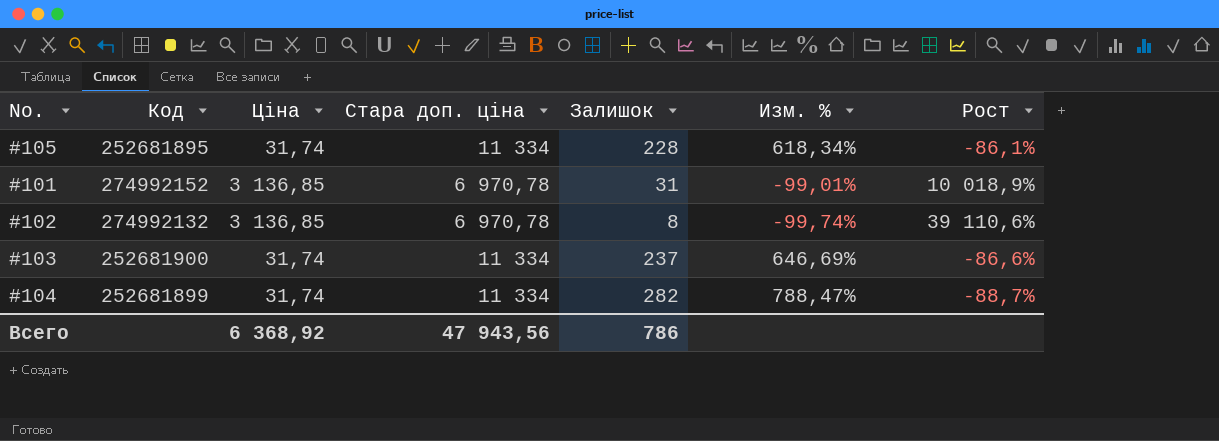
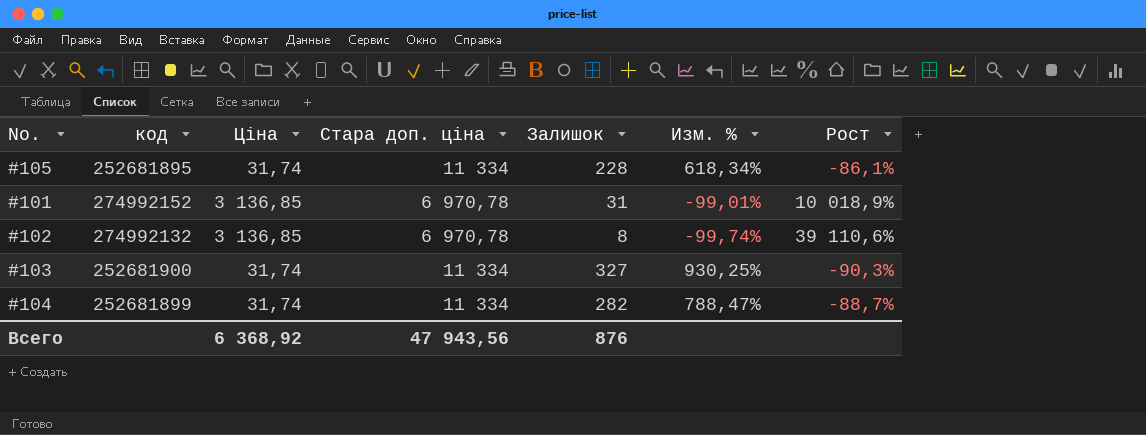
column name: Код -> код
#103 | Залишок: 237 -> 327
#103 | Изм. %: 646,69% -> 930,25%
#103 | Рост: -86,6% -> -90,3%
Всего | Залишок: 786 -> 876

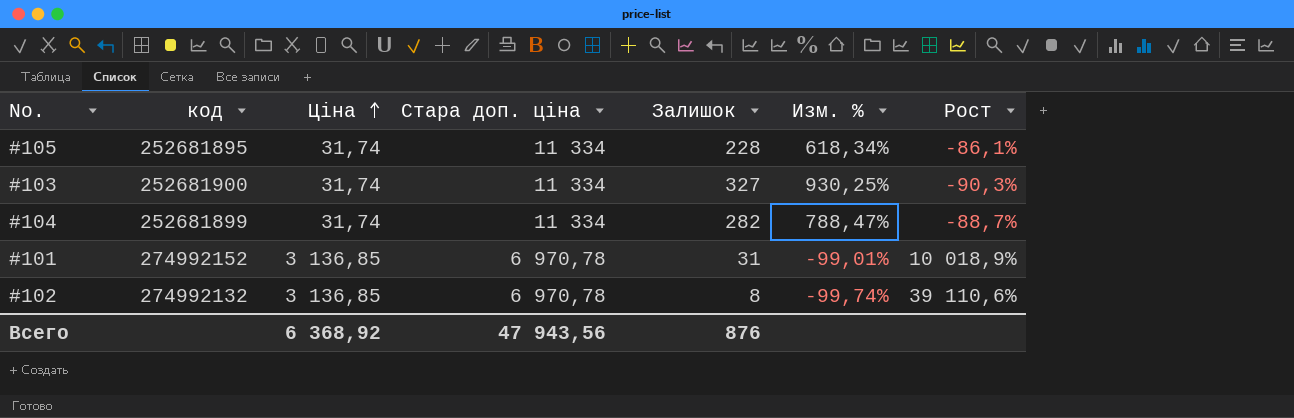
row order: none -> Ціна ascending

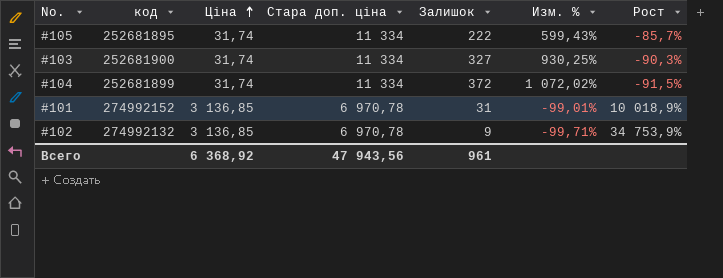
#105 | Залишок: 228 -> 222
#105 | Изм. %: 618,34% -> 599,43%
#105 | Рост: -86,1% -> -85,7%
#104 | Залишок: 282 -> 372
#104 | Изм. %: 788,47% -> 1 072,02%
#104 | Рост: -88,7% -> -91,5%
#102 | Залишок: 8 -> 9
#102 | Изм. %: -99,74% -> -99,71%
#102 | Рост: 39 110,6% -> 34 753,9%
Всего | Залишок: 876 -> 961

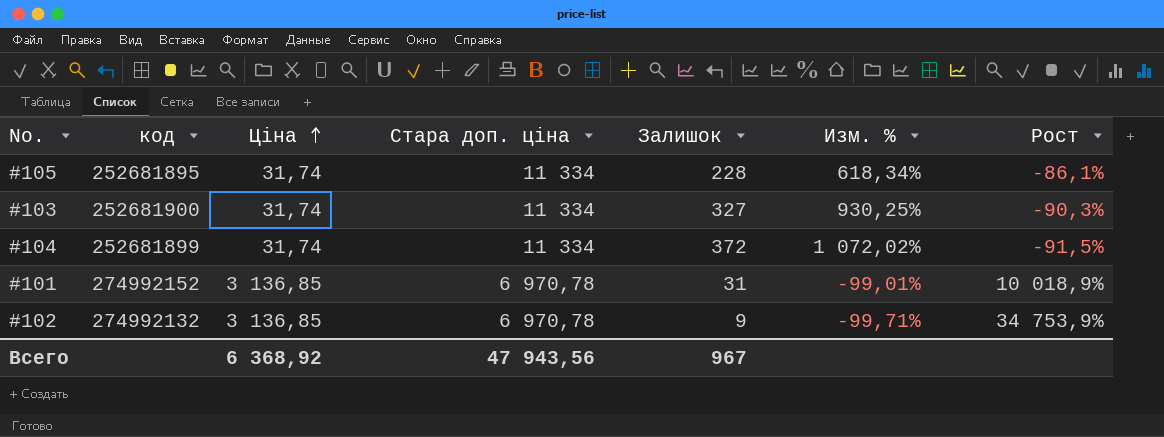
#105 | Залишок: 222 -> 228
#105 | Изм. %: 599,43% -> 618,34%
#105 | Рост: -85,7% -> -86,1%
Всего | Залишок: 961 -> 967

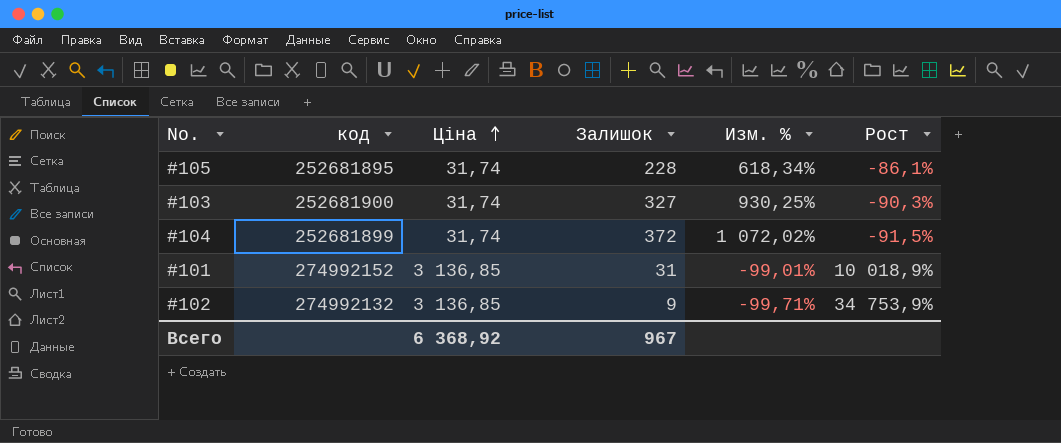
column Стара доп. ціна | position: 4 -> none

